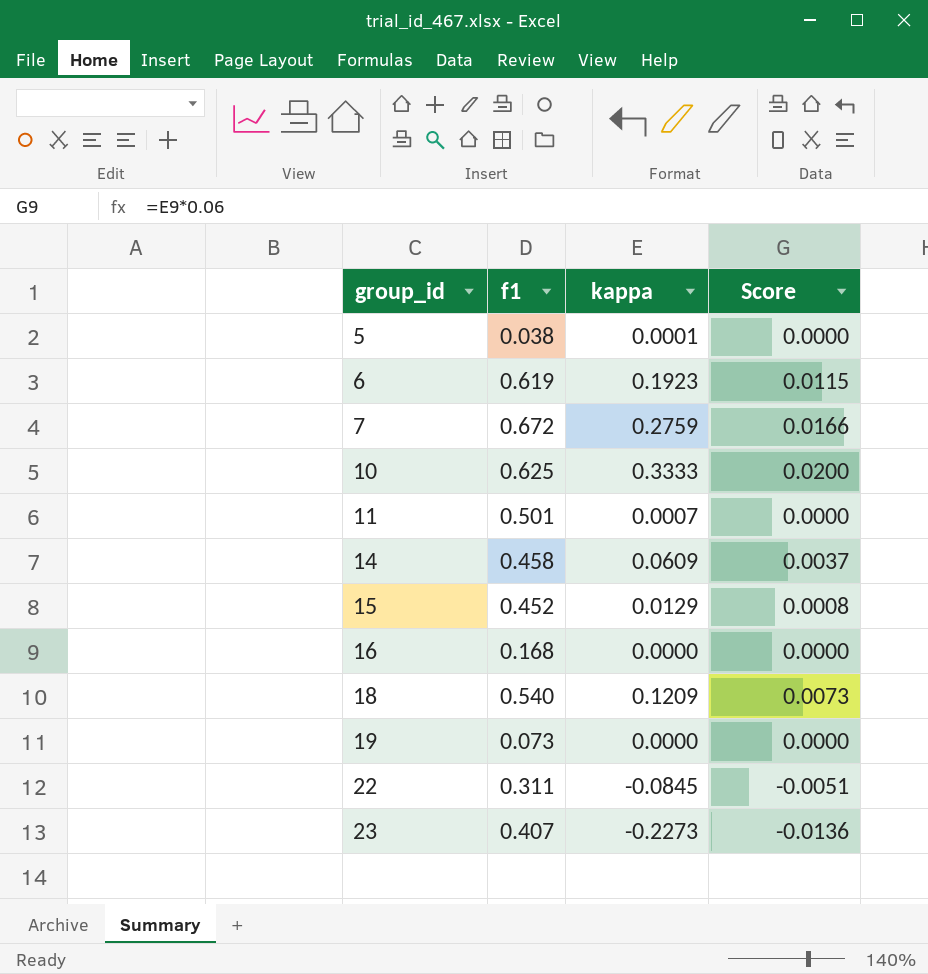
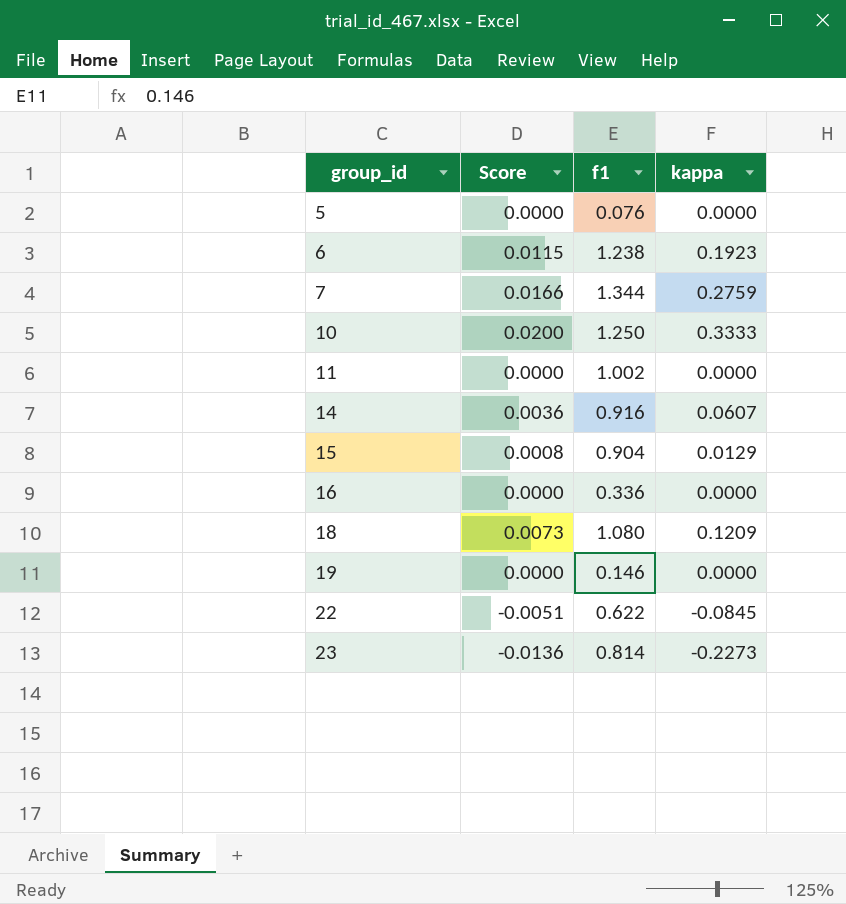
column Score | position: 4 -> 2
5 | f1: 0.038 -> 0.076
5 | kappa: 0.0001 -> 0.0000
6 | f1: 0.619 -> 1.238
7 | f1: 0.672 -> 1.344
10 | f1: 0.625 -> 1.250
11 | f1: 0.501 -> 1.002
11 | kappa: 0.0007 -> 0.0000
14 | Score: 0.0037 -> 0.0036
14 | f1: 0.458 -> 0.916
14 | kappa: 0.0609 -> 0.0607
15 | f1: 0.452 -> 0.904
16 | f1: 0.168 -> 0.336
18 | f1: 0.540 -> 1.080
19 | f1: 0.073 -> 0.146
22 | f1: 0.311 -> 0.622
23 | f1: 0.407 -> 0.814

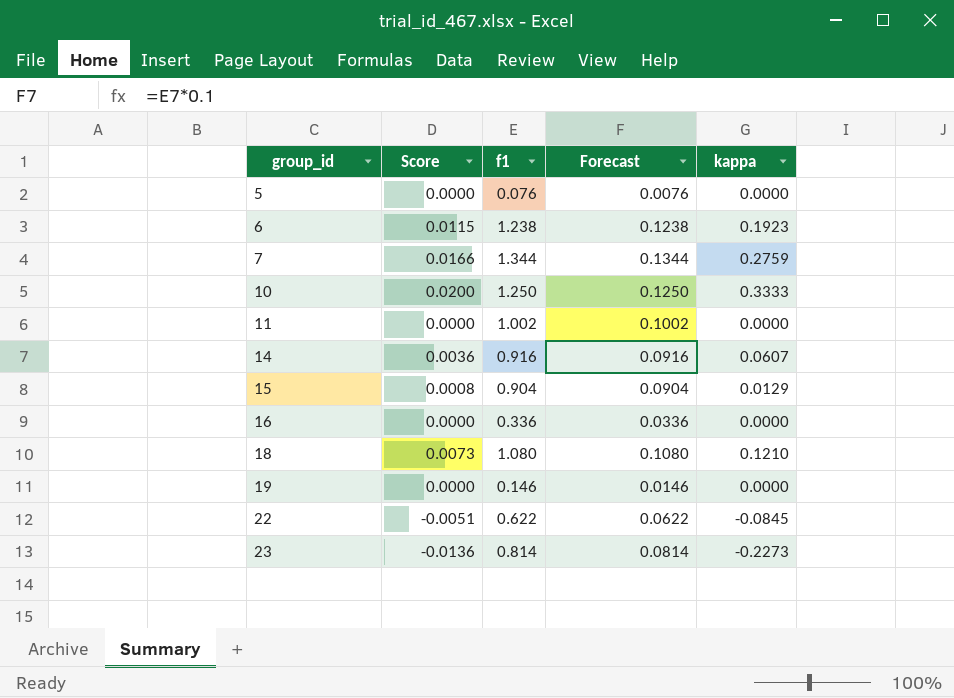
column Forecast | formula: none -> [f1] * 0.1
18 | kappa: 0.1209 -> 0.1210

